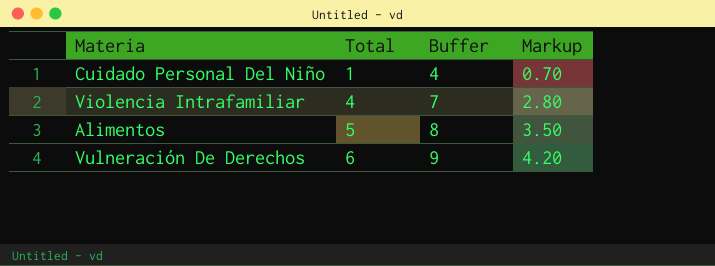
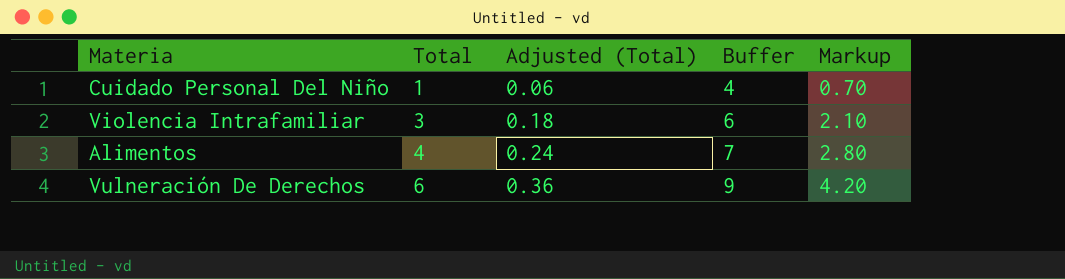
column Adjusted (Total) | formula: none -> [Total] * 0.06
Violencia Intrafamiliar | Total: 4 -> 3
Violencia Intrafamiliar | Buffer: 7 -> 6
Violencia Intrafamiliar | Markup: 2.80 -> 2.10
Alimentos | Total: 5 -> 4
Alimentos | Buffer: 8 -> 7
Alimentos | Markup: 3.50 -> 2.80

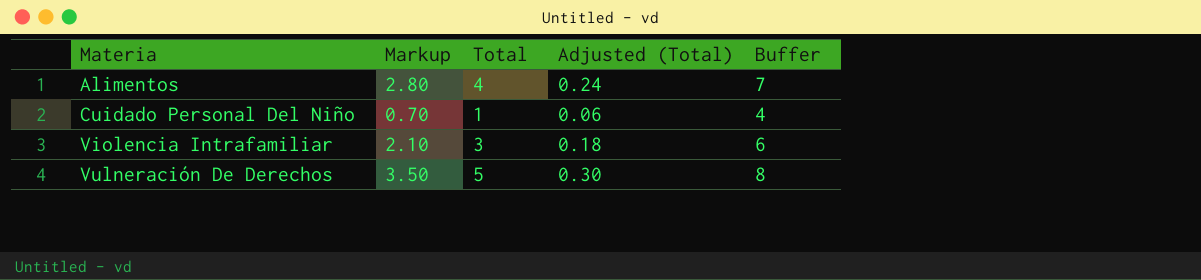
row order: Total ascending -> Materia ascending
column Markup | position: 5 -> 2
Vulneración De Derechos | Markup: 4.20 -> 3.50
Vulneración De Derechos | Total: 6 -> 5
Vulneración De Derechos | Adjusted (Total): 0.36 -> 0.30
Vulneración De Derechos | Buffer: 9 -> 8

